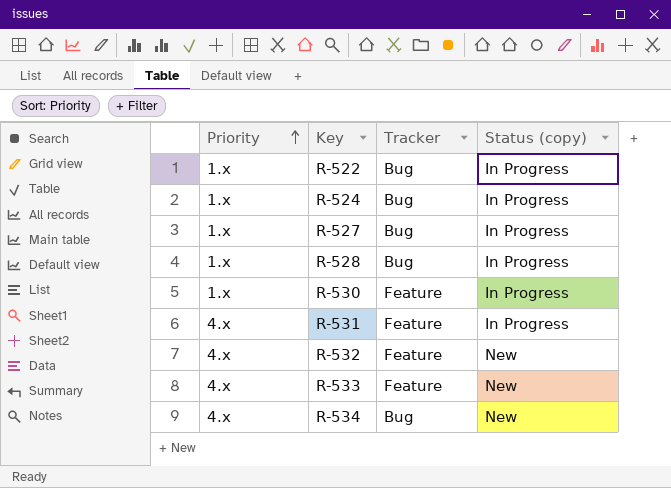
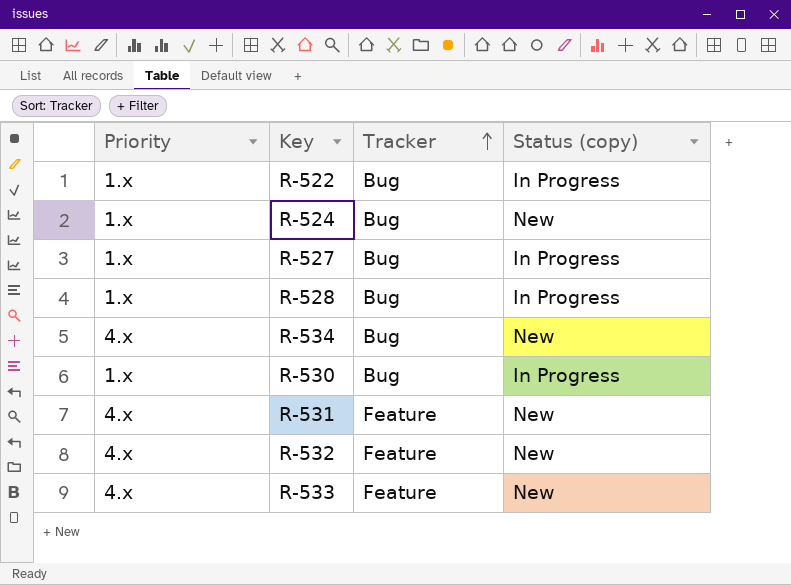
row order: Priority ascending -> Tracker ascending
R-524 | Status (copy): In Progress -> New
R-530 | Tracker: Feature -> Bug
R-531 | Status (copy): In Progress -> New

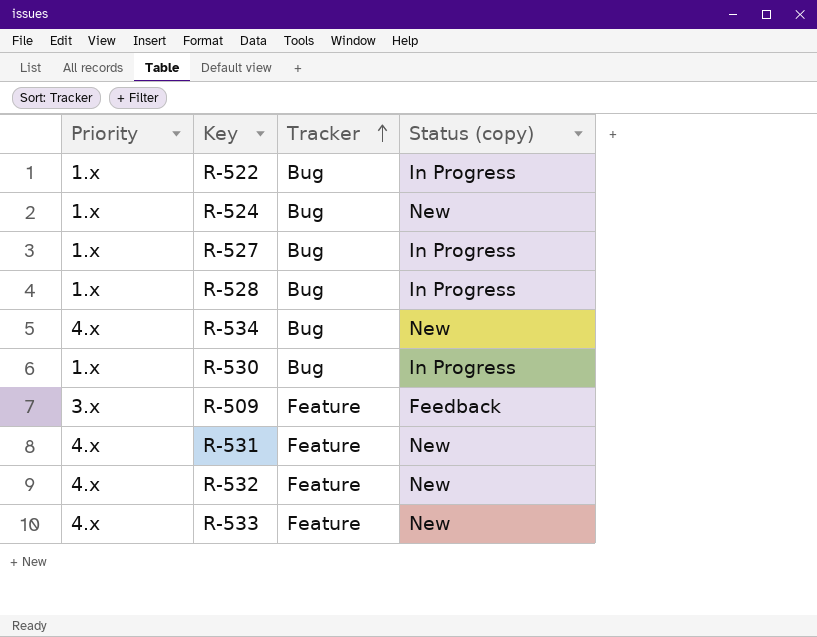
row R-509: none -> 3.x | Feature | Feedback

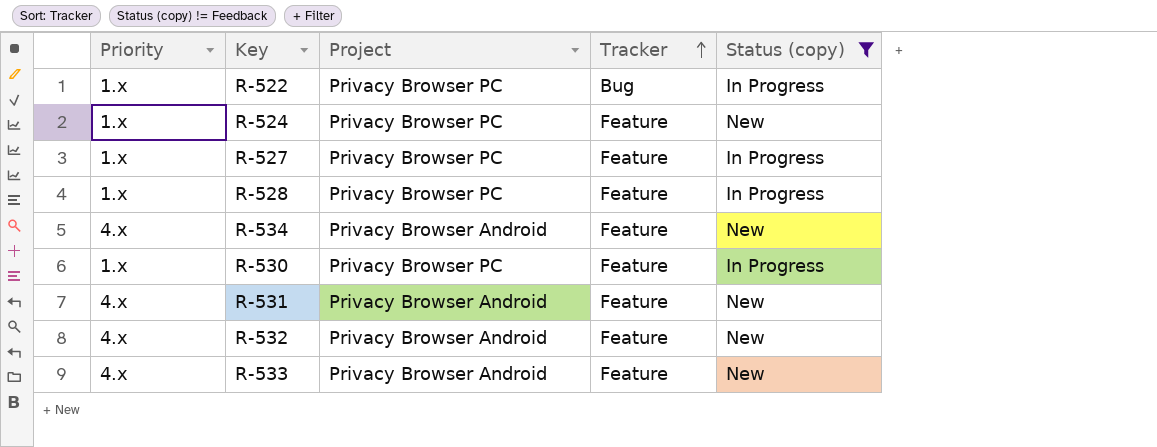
filter: none -> Status (copy) != Feedback
column Project | position: none -> 3
R-524 | Tracker: Bug -> Feature
R-527 | Tracker: Bug -> Feature
R-528 | Tracker: Bug -> Feature
R-534 | Tracker: Bug -> Feature
R-530 | Tracker: Bug -> Feature

